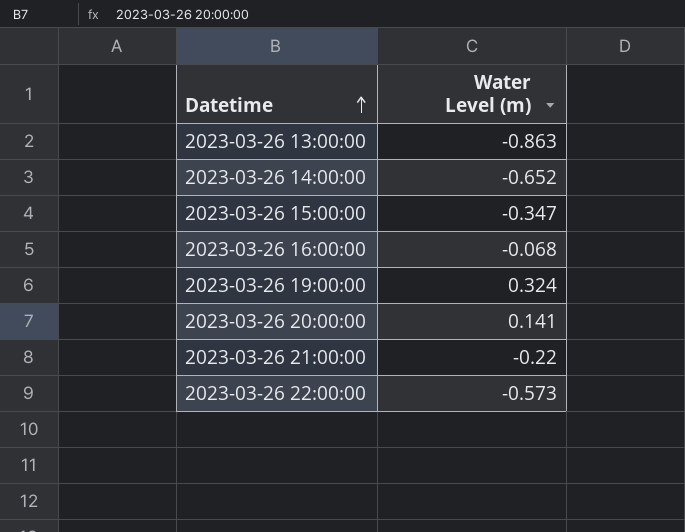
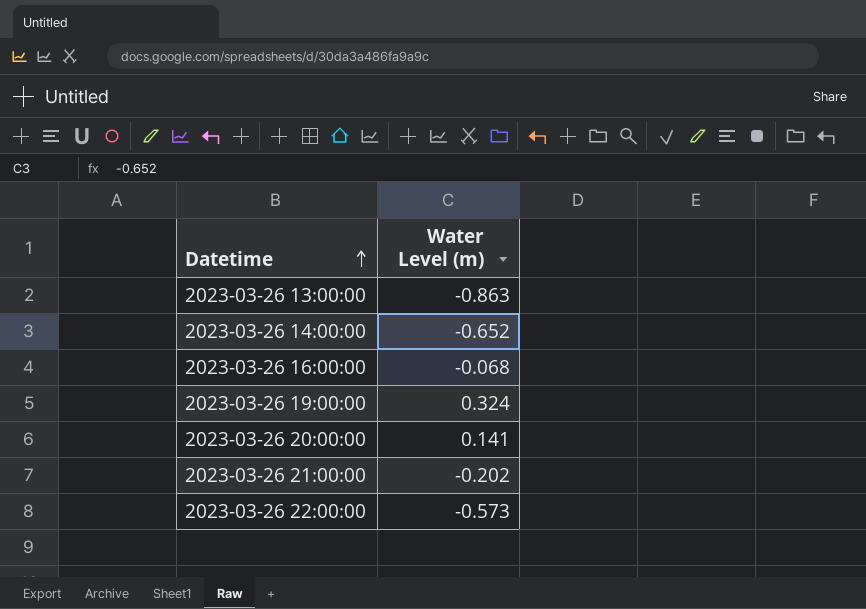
row 2023-03-26 15:00:00: -0.347 -> none
2023-03-26 21:00:00 | Water Level (m): -0.22 -> -0.202

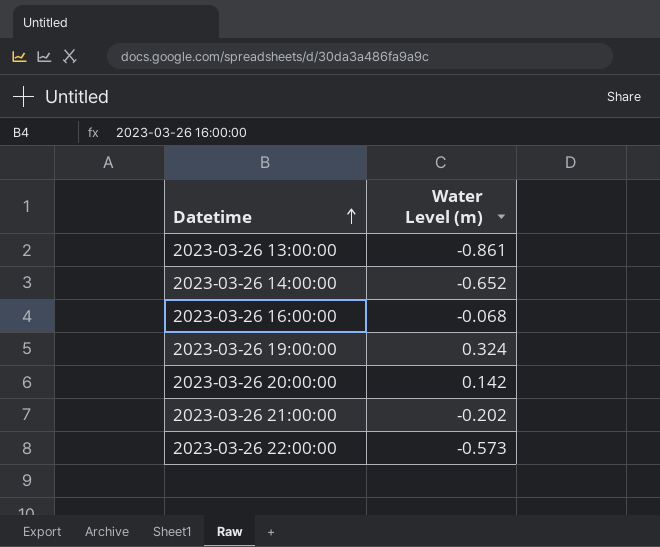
2023-03-26 13:00:00 | Water Level (m): -0.863 -> -0.861
2023-03-26 20:00:00 | Water Level (m): 0.141 -> 0.142

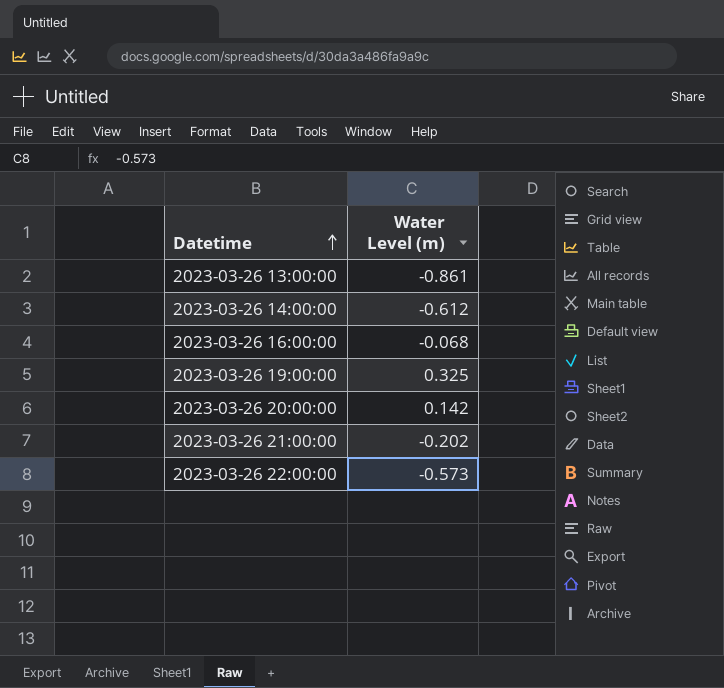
2023-03-26 14:00:00 | Water Level (m): -0.652 -> -0.612
2023-03-26 19:00:00 | Water Level (m): 0.324 -> 0.325

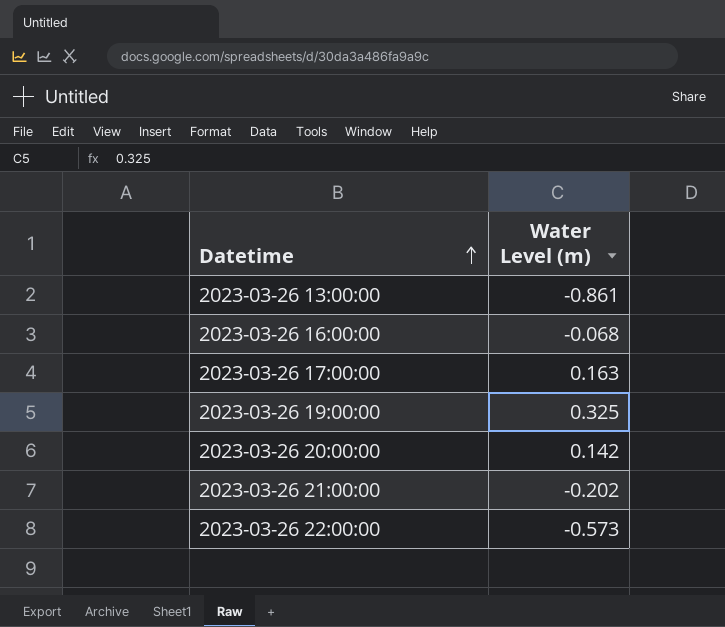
row 2023-03-26 14:00:00: -0.612 -> none
row 2023-03-26 17:00:00: none -> 0.163

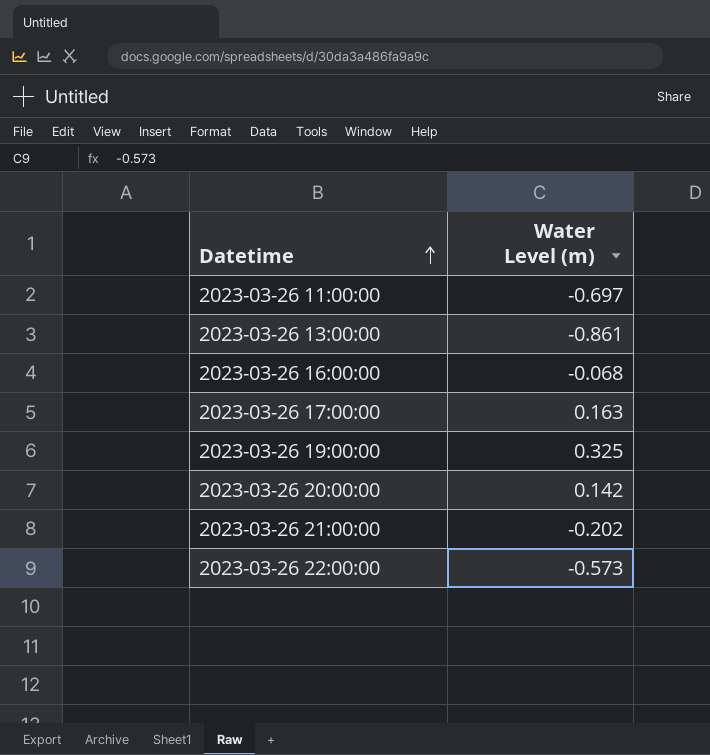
row 2023-03-26 11:00:00: none -> -0.697

